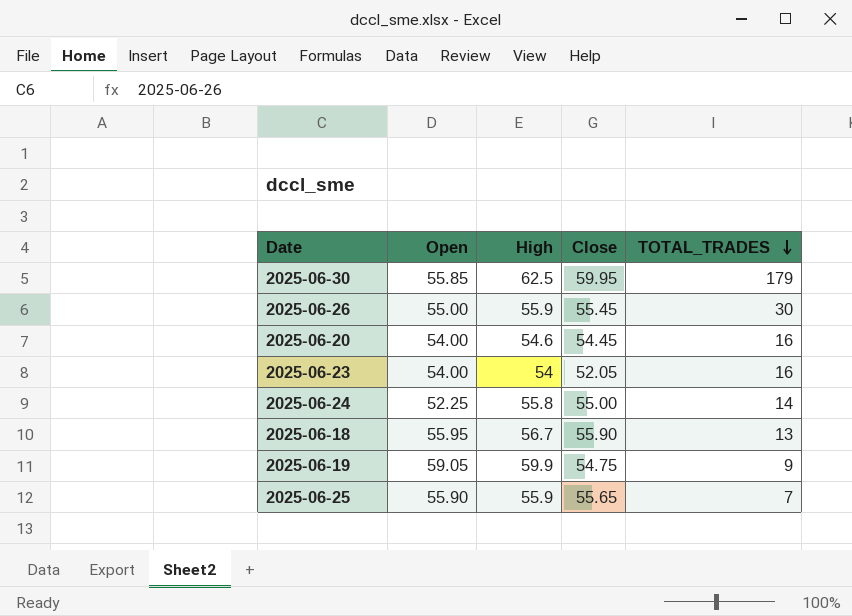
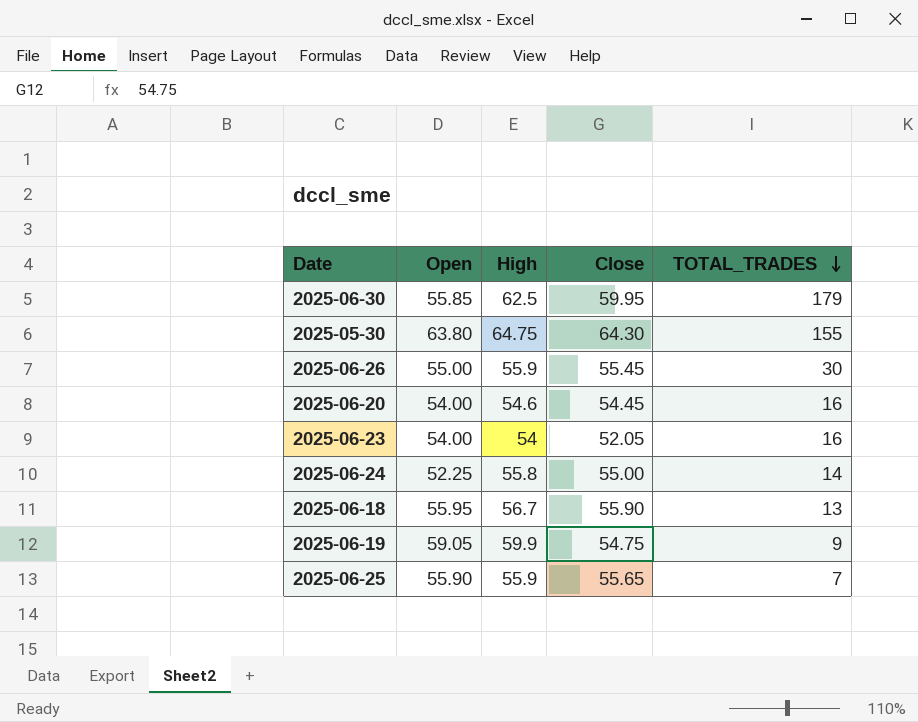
row 2025-05-30: none -> 63.80 | 64.75 | 64.30 | 155

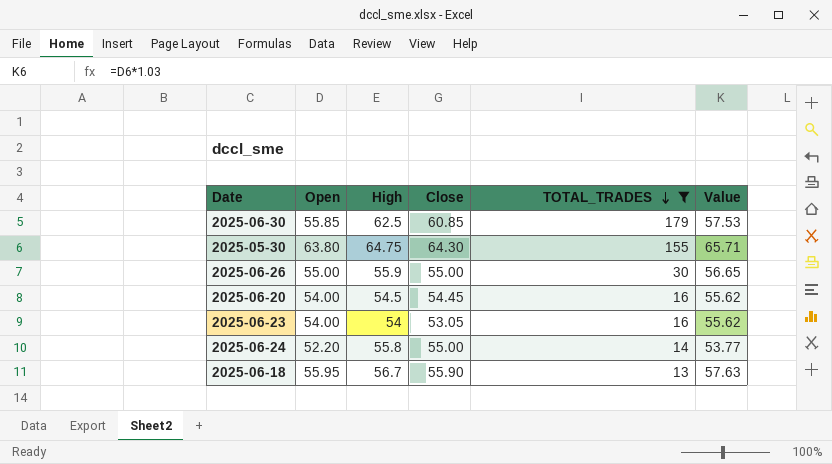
filter: none -> TOTAL_TRADES >= 13
column Value | formula: none -> [Open] * 1.03
2025-06-30 | Close: 59.95 -> 60.85
2025-06-26 | Close: 55.45 -> 55.00
2025-06-20 | High: 54.6 -> 54.5
2025-06-23 | Close: 52.05 -> 53.05
2025-06-24 | Open: 52.25 -> 52.20

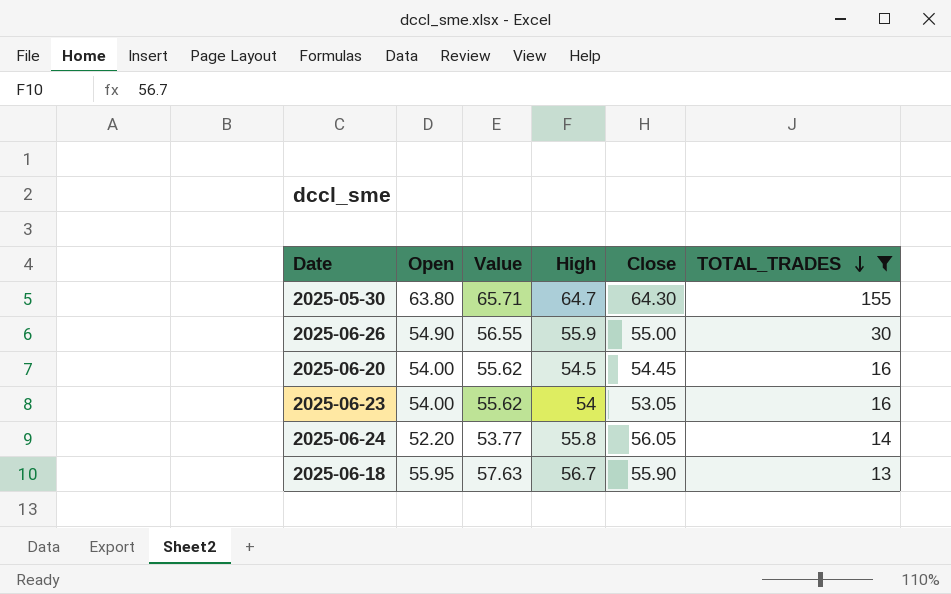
column Value | position: 6 -> 3
row 2025-06-30: 55.85 | 62.5 | 60.85 | 179 | 57.53 -> none
2025-05-30 | High: 64.75 -> 64.7
2025-06-26 | Open: 55.00 -> 54.90
2025-06-26 | Value: 56.65 -> 56.55
2025-06-24 | Close: 55.00 -> 56.05

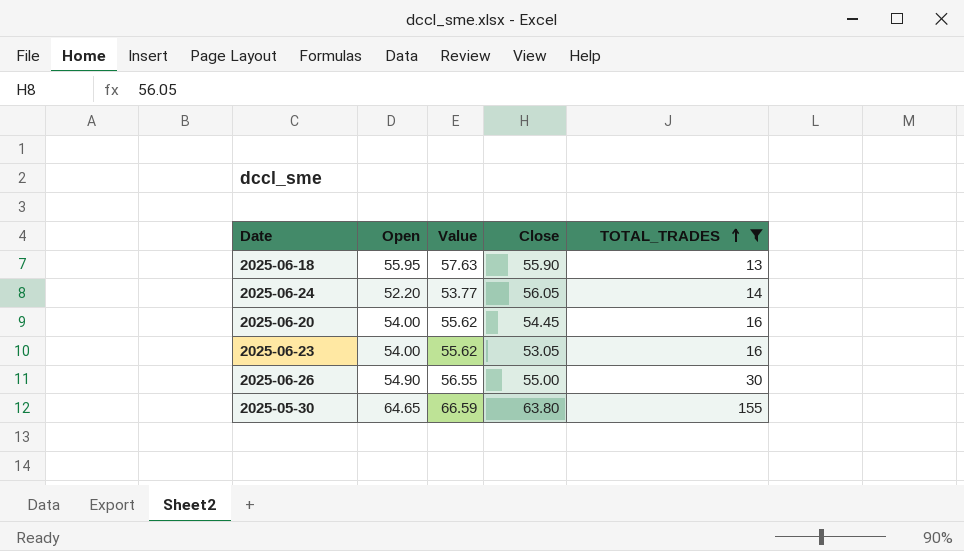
row order: TOTAL_TRADES descending -> TOTAL_TRADES ascending
column High | position: 4 -> none
2025-05-30 | Open: 63.80 -> 64.65
2025-05-30 | Value: 65.71 -> 66.59
2025-05-30 | Close: 64.30 -> 63.80

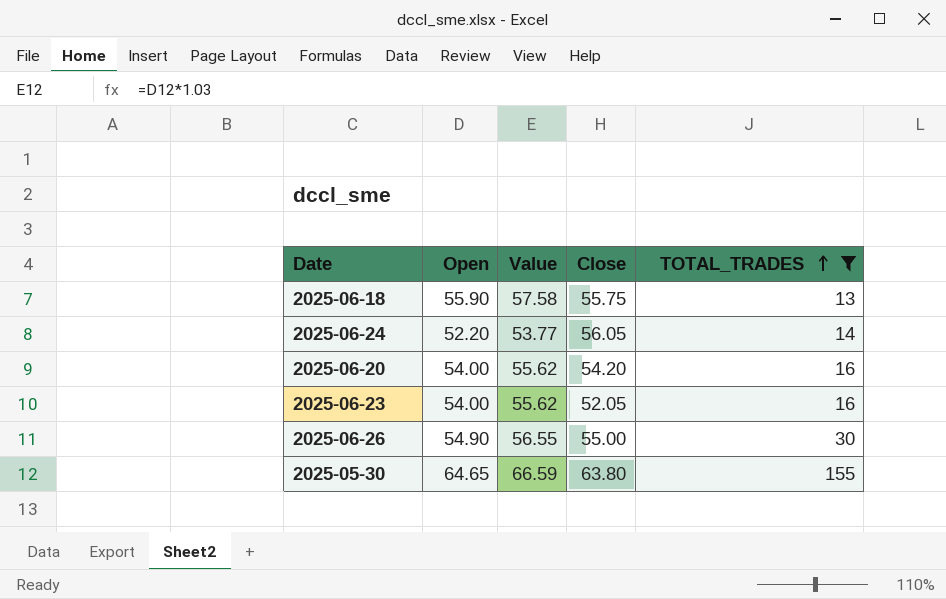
2025-06-18 | Open: 55.95 -> 55.90
2025-06-18 | Value: 57.63 -> 57.58
2025-06-18 | Close: 55.90 -> 55.75
2025-06-20 | Close: 54.45 -> 54.20
2025-06-23 | Close: 53.05 -> 52.05

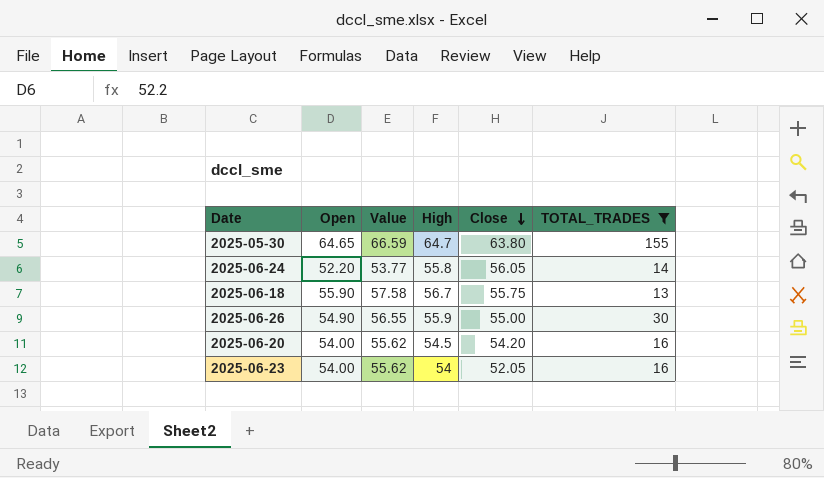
row order: TOTAL_TRADES ascending -> Close descending
column High | position: none -> 4

